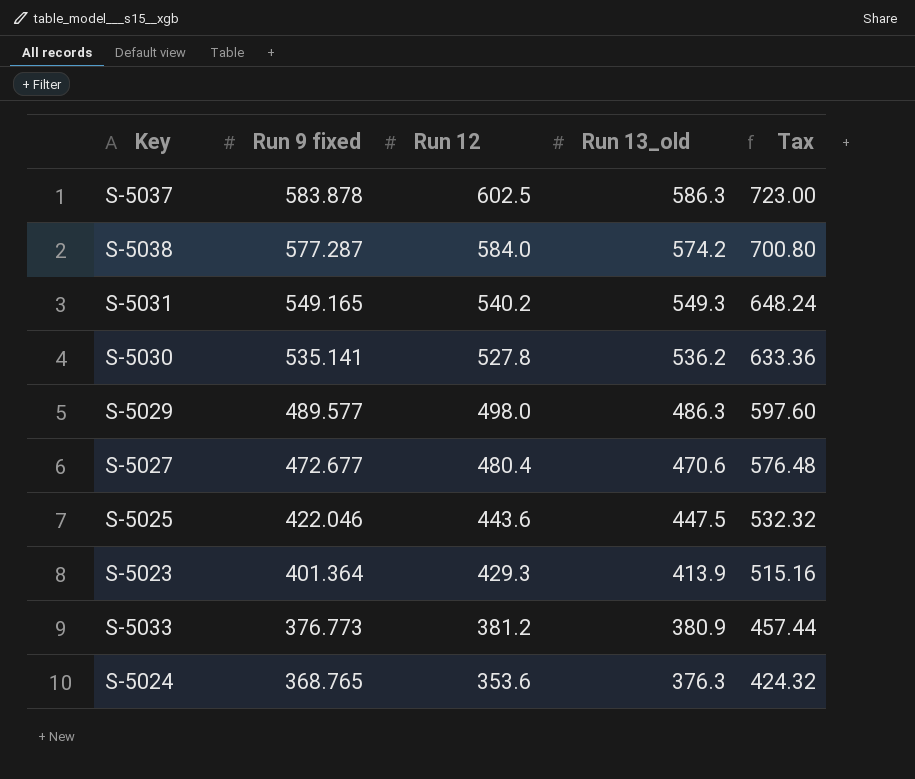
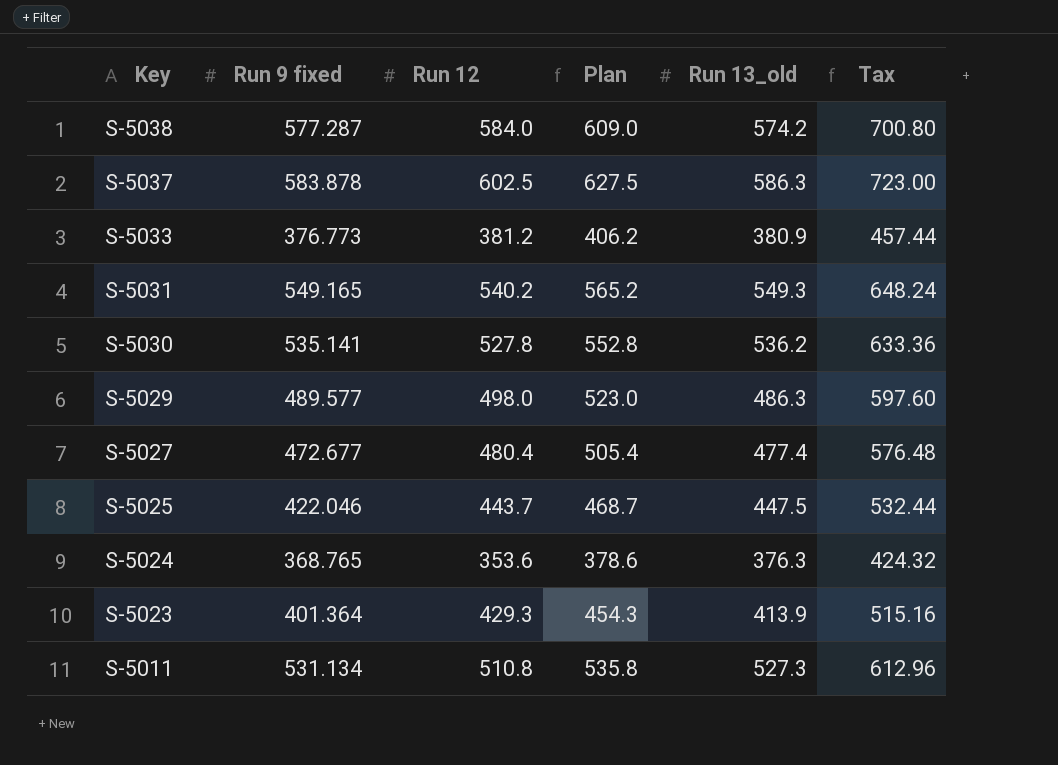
row order: Run 9 fixed descending -> Key descending
column Plan | formula: none -> [Run 12] + 25
S-5027 | Run 13_old: 470.6 -> 477.4
S-5025 | Run 12: 443.6 -> 443.7
S-5025 | Tax: 532.32 -> 532.44
row S-5011: none -> 531.134 | 510.8 | 535.8 | 527.3 | 612.96

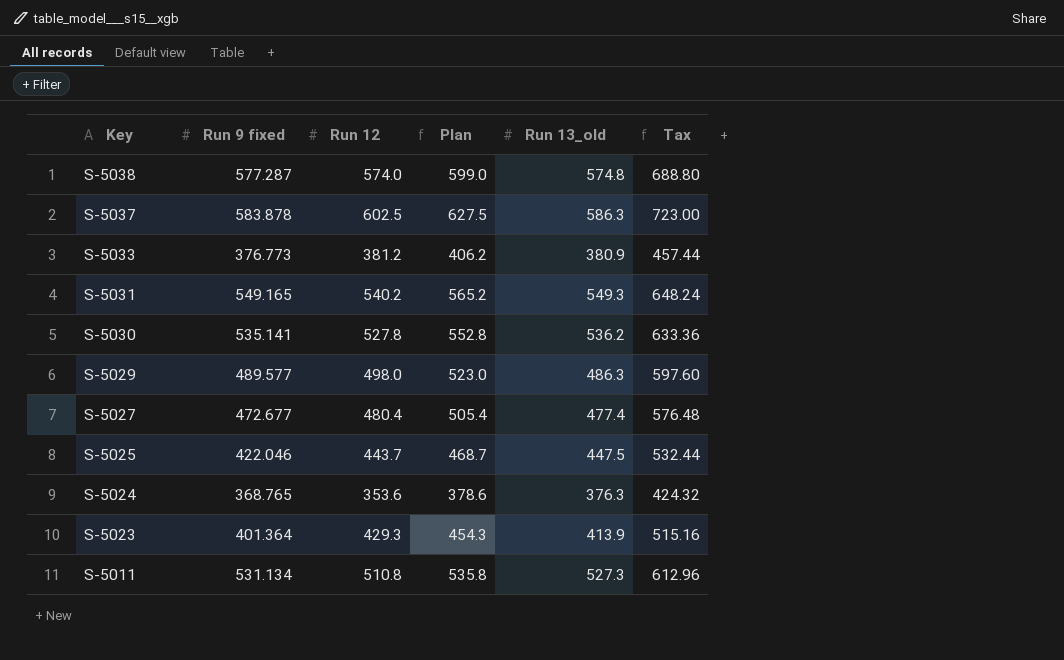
S-5038 | Run 12: 584.0 -> 574.0
S-5038 | Plan: 609.0 -> 599.0
S-5038 | Run 13_old: 574.2 -> 574.8
S-5038 | Tax: 700.80 -> 688.80

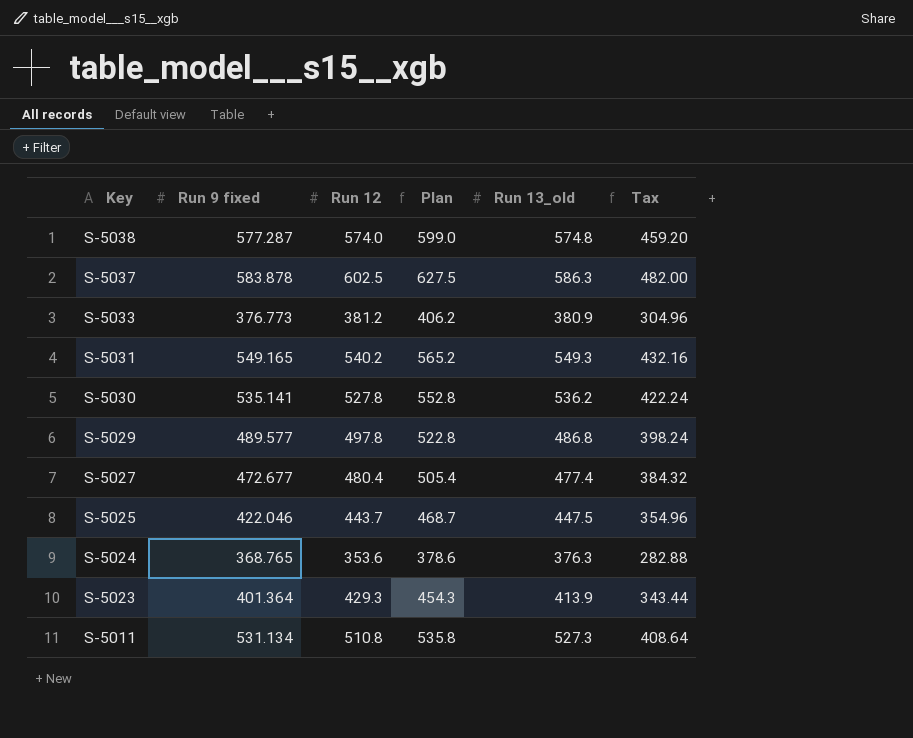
column Tax | formula: [Run 12] * 1.2 -> [Run 12] * 0.8
S-5029 | Run 12: 498.0 -> 497.8
S-5029 | Plan: 523.0 -> 522.8
S-5029 | Run 13_old: 486.3 -> 486.8

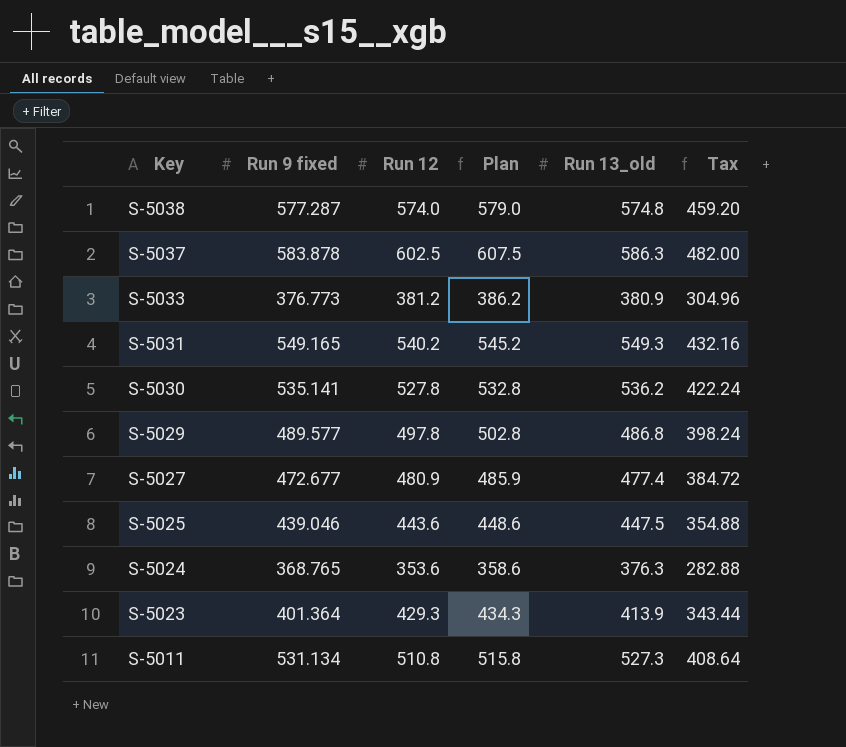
column Plan | formula: [Run 12] + 25 -> [Run 12] + 5
S-5027 | Run 12: 480.4 -> 480.9
S-5027 | Tax: 384.32 -> 384.72
S-5025 | Run 9 fixed: 422.046 -> 439.046
S-5025 | Run 12: 443.7 -> 443.6
S-5025 | Tax: 354.96 -> 354.88

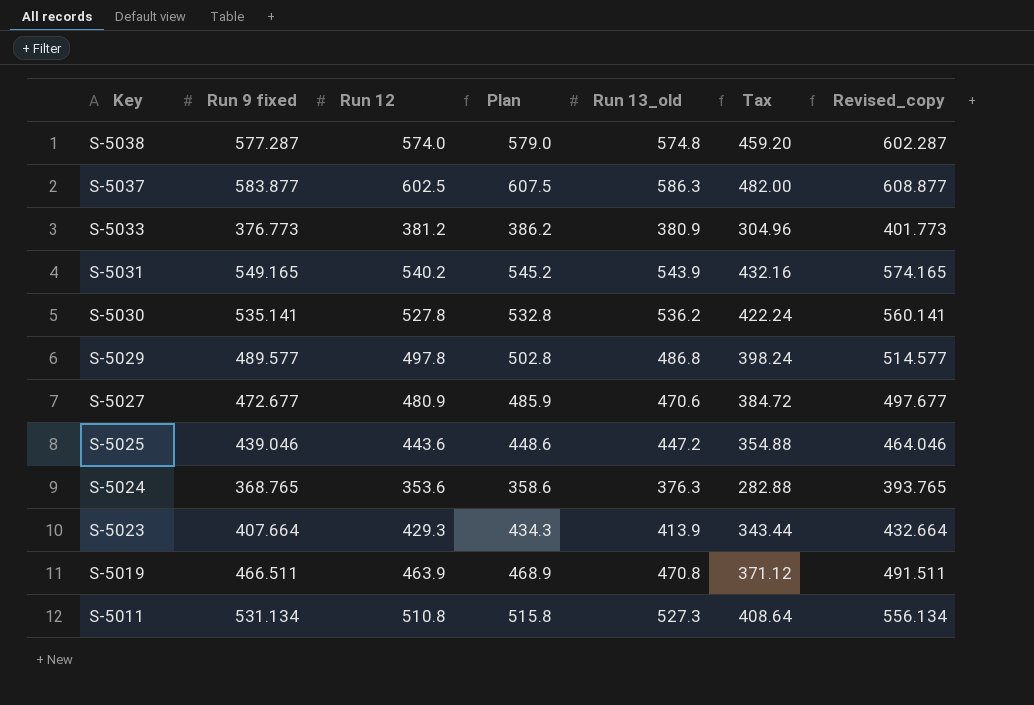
column Revised_copy | formula: none -> [Run 9 fixed] + 25
S-5037 | Run 9 fixed: 583.878 -> 583.877
S-5031 | Run 13_old: 549.3 -> 543.9
S-5027 | Run 13_old: 477.4 -> 470.6
S-5025 | Run 13_old: 447.5 -> 447.2
S-5023 | Run 9 fixed: 401.364 -> 407.664
row S-5019: none -> 466.511 | 463.9 | 468.9 | 470.8 | 371.12 | 491.511

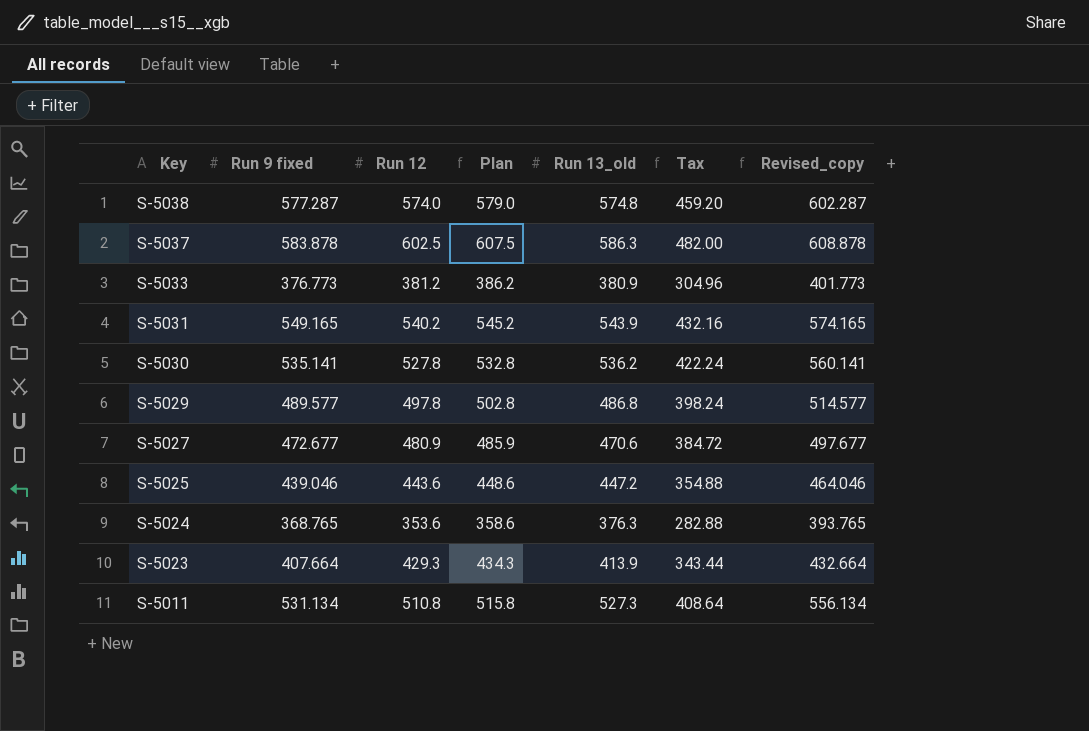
row S-5019: 466.511 | 463.9 | 468.9 | 470.8 | 371.12 | 491.511 -> none
S-5037 | Run 9 fixed: 583.877 -> 583.878
S-5037 | Revised_copy: 608.877 -> 608.878

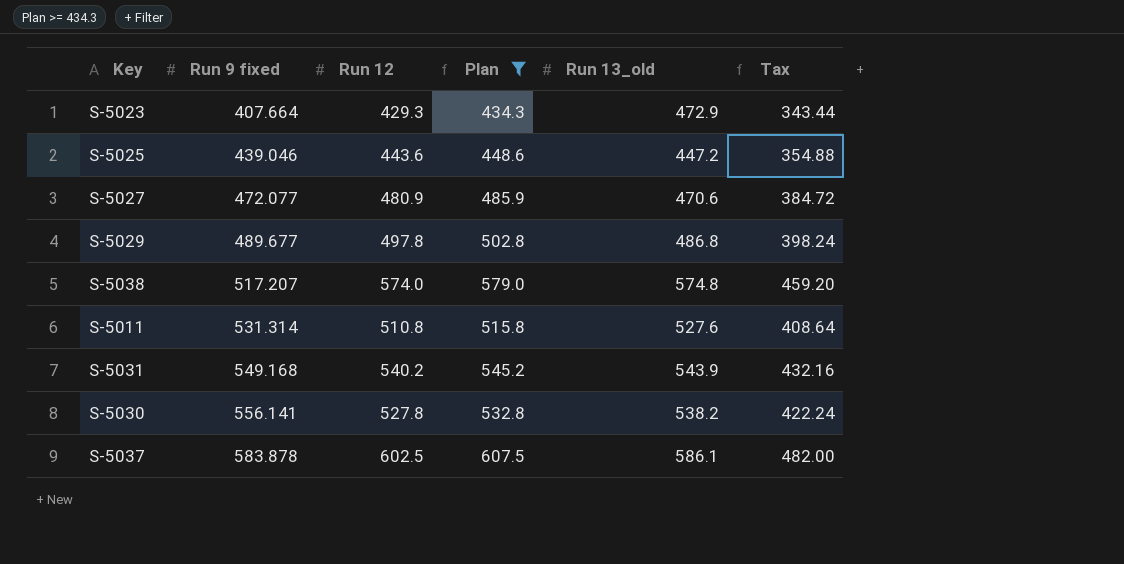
filter: none -> Plan >= 434.3
row order: Key descending -> Run 9 fixed ascending
column Revised_copy | formula: [Run 9 fixed] + 25 -> none
S-5023 | Run 13_old: 413.9 -> 472.9
S-5027 | Run 9 fixed: 472.677 -> 472.077
S-5029 | Run 9 fixed: 489.577 -> 489.677
S-5038 | Run 9 fixed: 577.287 -> 517.207
S-5011 | Run 9 fixed: 531.134 -> 531.314
S-5011 | Run 13_old: 527.3 -> 527.6
S-5031 | Run 9 fixed: 549.165 -> 549.168
S-5030 | Run 9 fixed: 535.141 -> 556.141
S-5030 | Run 13_old: 536.2 -> 538.2
S-5037 | Run 13_old: 586.3 -> 586.1

